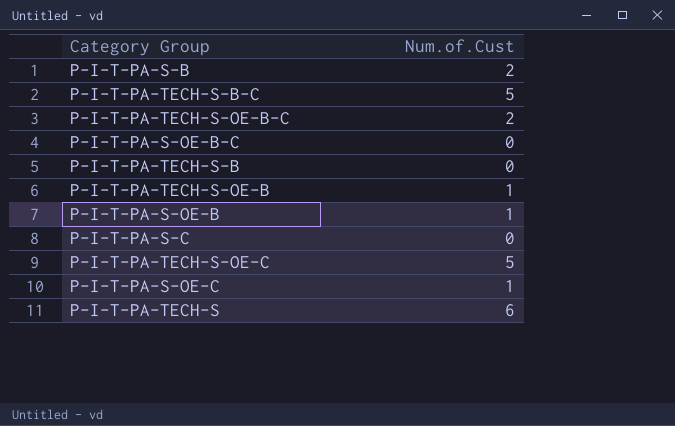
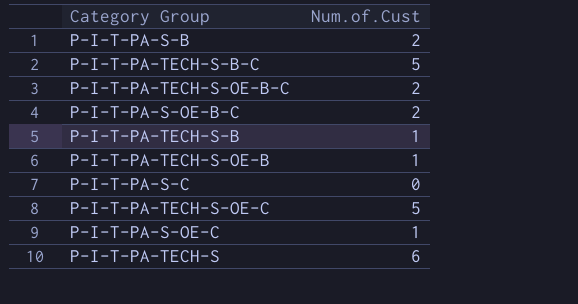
row P-I-T-PA-S-OE-B: 1 -> none
P-I-T-PA-S-OE-B-C | Num.of.Cust: 0 -> 2
P-I-T-PA-TECH-S-B | Num.of.Cust: 0 -> 1

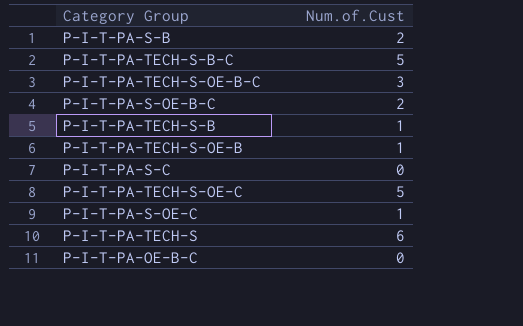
P-I-T-PA-TECH-S-OE-B-C | Num.of.Cust: 2 -> 3
row P-I-T-PA-OE-B-C: none -> 0

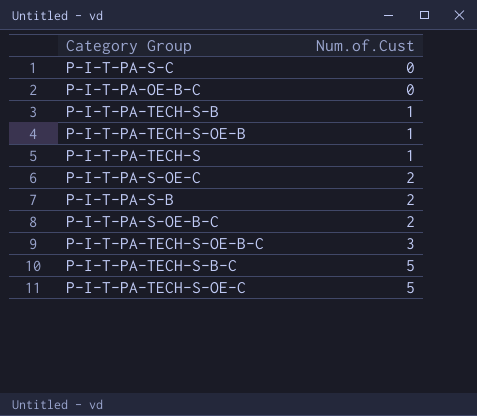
row order: none -> Num.of.Cust ascending
P-I-T-PA-TECH-S | Num.of.Cust: 6 -> 1
P-I-T-PA-S-OE-C | Num.of.Cust: 1 -> 2

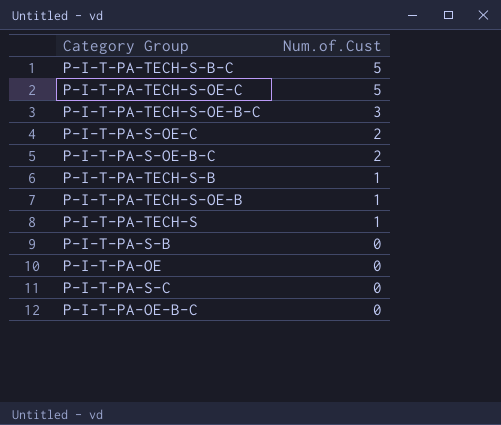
row order: Num.of.Cust ascending -> Num.of.Cust descending
P-I-T-PA-S-B | Num.of.Cust: 2 -> 0
row P-I-T-PA-OE: none -> 0

